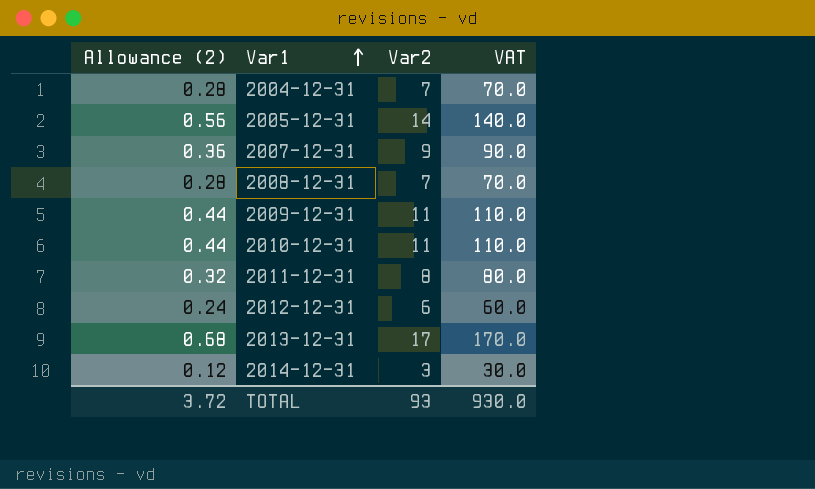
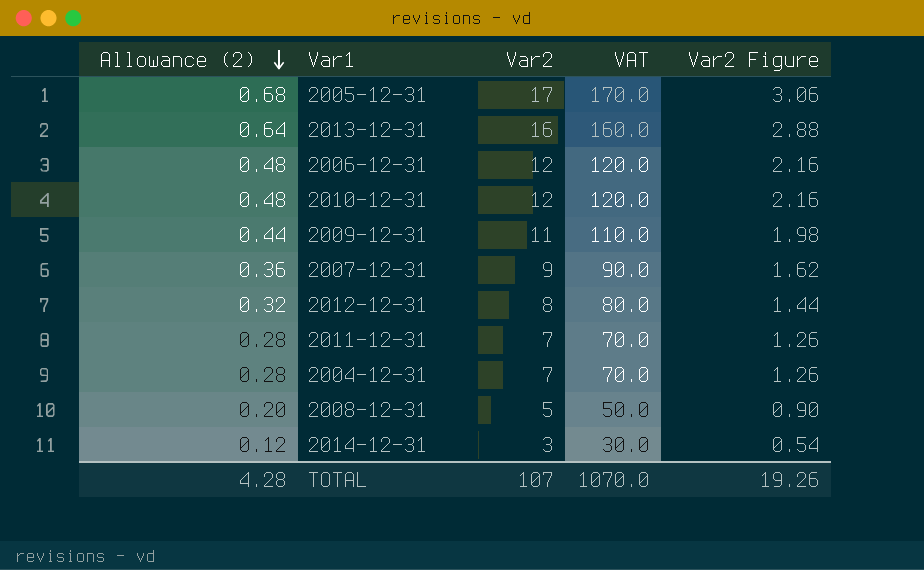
row order: Var1 ascending -> Allowance (2) descending
column Var2 Figure | formula: none -> [Var2] * 0.18
2005-12-31 | Allowance (2): 0.56 -> 0.68
2005-12-31 | Var2: 14 -> 17
2005-12-31 | VAT: 140.0 -> 170.0
2013-12-31 | Allowance (2): 0.68 -> 0.64
2013-12-31 | Var2: 17 -> 16
2013-12-31 | VAT: 170.0 -> 160.0
row 2006-12-31: none -> 0.48 | 12 | 120.0 | 2.16
2010-12-31 | Allowance (2): 0.44 -> 0.48
2010-12-31 | Var2: 11 -> 12
2010-12-31 | VAT: 110.0 -> 120.0
2012-12-31 | Allowance (2): 0.24 -> 0.32
2012-12-31 | Var2: 6 -> 8
2012-12-31 | VAT: 60.0 -> 80.0
2011-12-31 | Allowance (2): 0.32 -> 0.28
2011-12-31 | Var2: 8 -> 7
2011-12-31 | VAT: 80.0 -> 70.0
2008-12-31 | Allowance (2): 0.28 -> 0.20
2008-12-31 | Var2: 7 -> 5
2008-12-31 | VAT: 70.0 -> 50.0
TOTAL | Allowance (2): 3.72 -> 4.28
TOTAL | Var2: 93 -> 107
TOTAL | VAT: 930.0 -> 1070.0

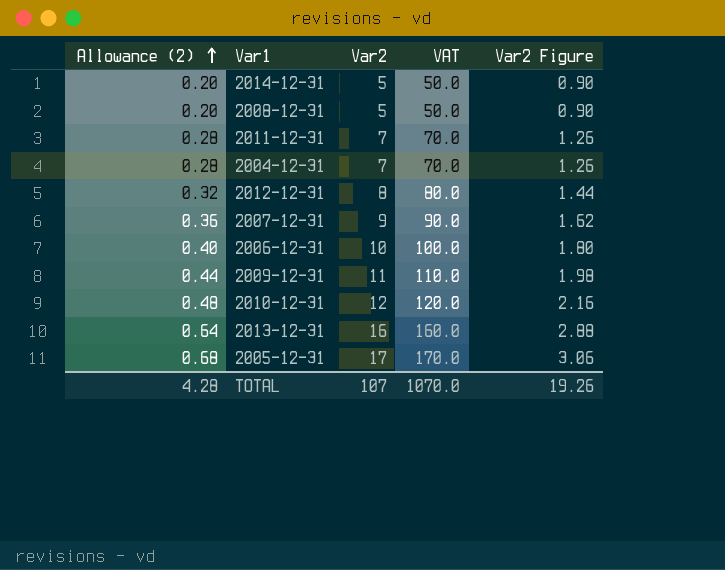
row order: Allowance (2) descending -> Allowance (2) ascending
2014-12-31 | Allowance (2): 0.12 -> 0.20
2014-12-31 | Var2: 3 -> 5
2014-12-31 | VAT: 30.0 -> 50.0
2014-12-31 | Var2 Figure: 0.54 -> 0.90
2006-12-31 | Allowance (2): 0.48 -> 0.40
2006-12-31 | Var2: 12 -> 10
2006-12-31 | VAT: 120.0 -> 100.0
2006-12-31 | Var2 Figure: 2.16 -> 1.80

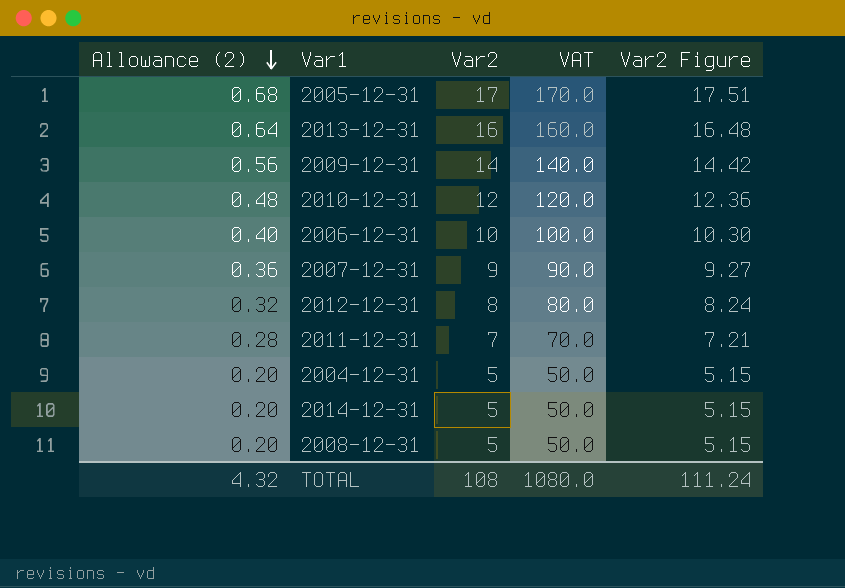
row order: Allowance (2) ascending -> Allowance (2) descending
column Var2 Figure | formula: [Var2] * 0.18 -> [Var2] * 1.03
2009-12-31 | Allowance (2): 0.44 -> 0.56
2009-12-31 | Var2: 11 -> 14
2009-12-31 | VAT: 110.0 -> 140.0
2004-12-31 | Allowance (2): 0.28 -> 0.20
2004-12-31 | Var2: 7 -> 5
2004-12-31 | VAT: 70.0 -> 50.0
TOTAL | Allowance (2): 4.28 -> 4.32
TOTAL | Var2: 107 -> 108
TOTAL | VAT: 1070.0 -> 1080.0
TOTAL | Var2 Figure: 19.26 -> 111.24

